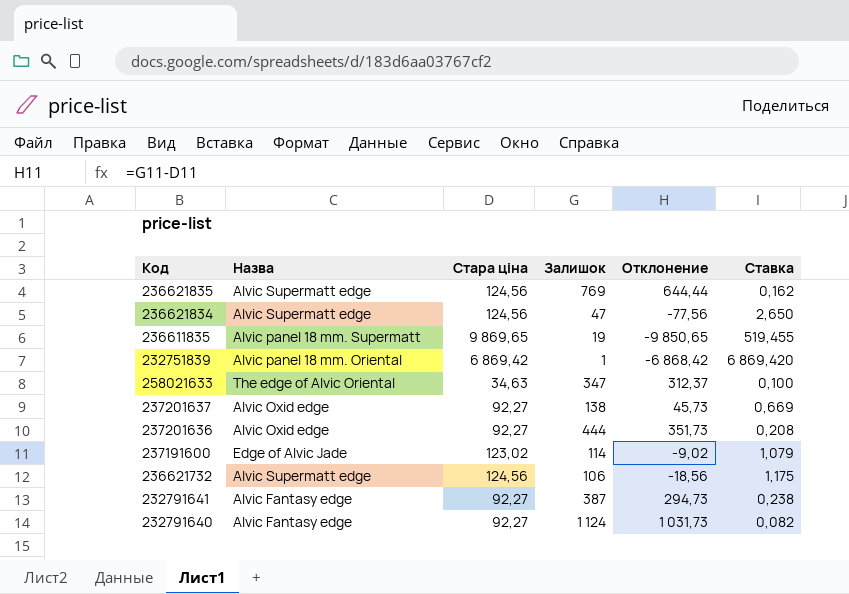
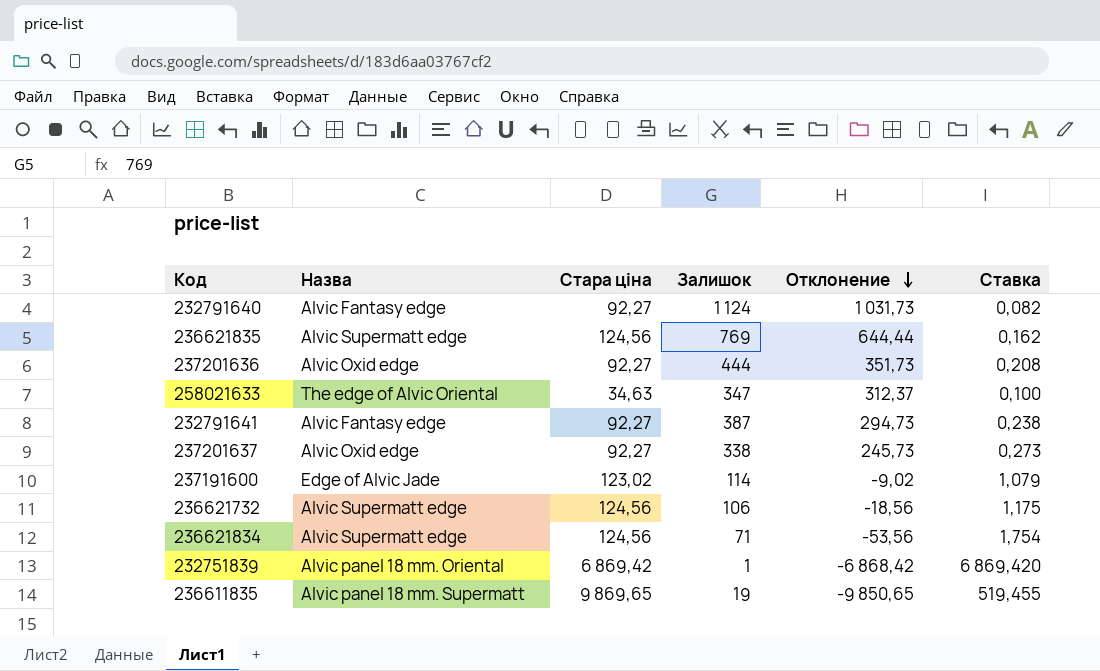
row order: none -> Отклонение descending
237201637 | Залишок: 138 -> 338
237201637 | Отклонение: 45,73 -> 245,73
237201637 | Ставка: 0,669 -> 0,273
236621834 | Залишок: 47 -> 71
236621834 | Отклонение: -77,56 -> -53,56
236621834 | Ставка: 2,650 -> 1,754

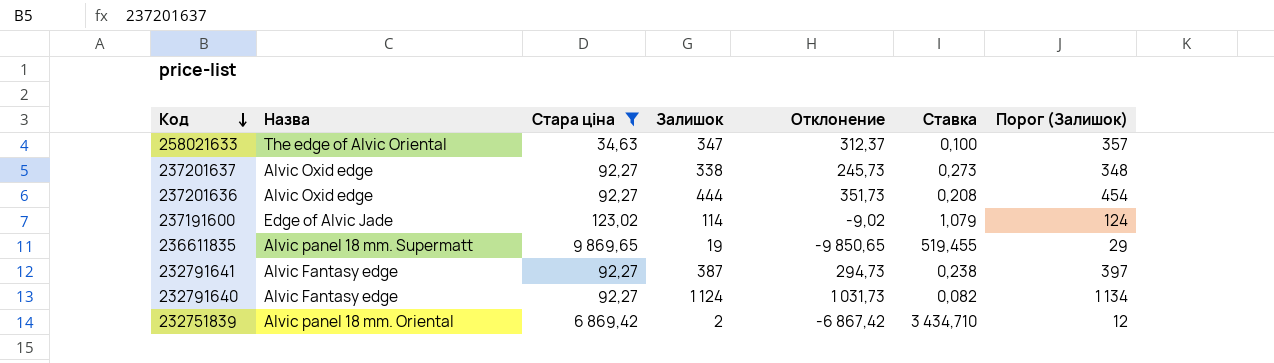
filter: none -> Стара ціна != 124,56
row order: Отклонение descending -> Код descending
column Порог (Залишок) | formula: none -> [Залишок] + 10
232751839 | Залишок: 1 -> 2
232751839 | Отклонение: -6 868,42 -> -6 867,42
232751839 | Ставка: 6 869,420 -> 3 434,710

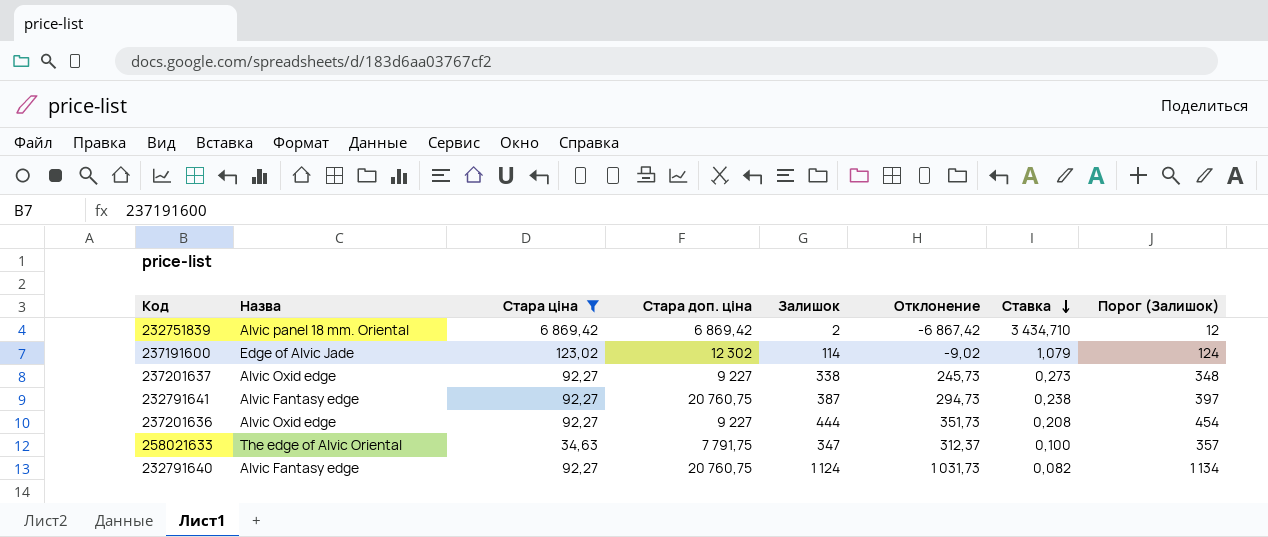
row order: Код descending -> Ставка descending
column Стара доп. ціна | position: none -> 4
row 236611835: Alvic panel 18 mm. Supermatt | 9 869,65 | 19 | -9 850,65 | 519,455 | 29 -> none

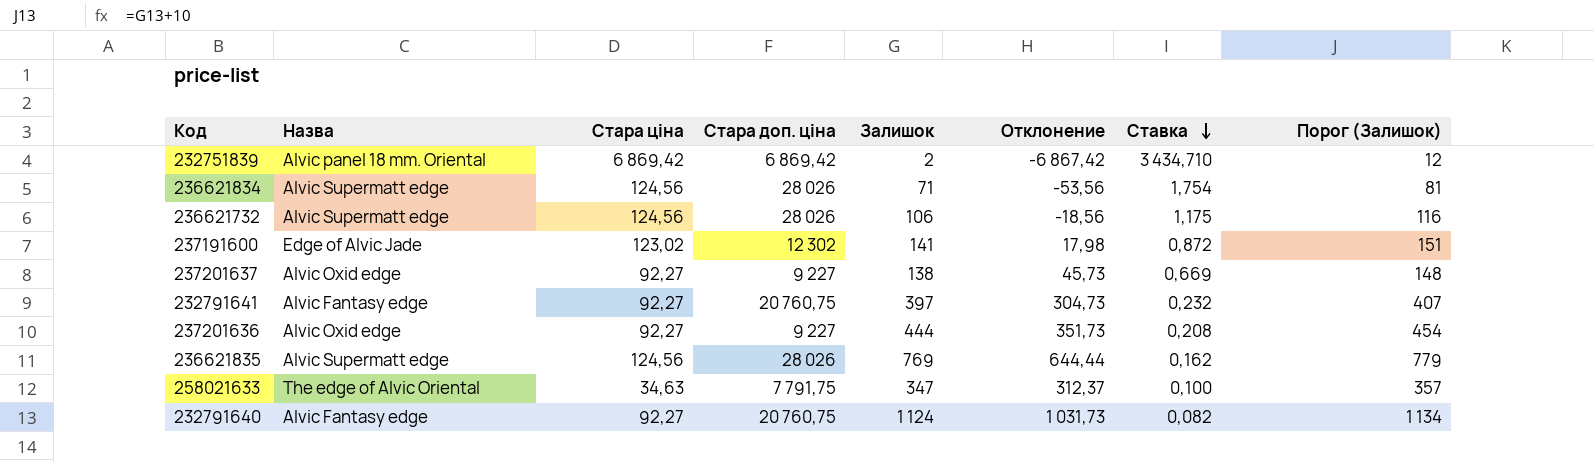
filter: Стара ціна != 124,56 -> none
237191600 | Залишок: 114 -> 141
237191600 | Отклонение: -9,02 -> 17,98
237191600 | Ставка: 1,079 -> 0,872
237191600 | Порог (Залишок): 124 -> 151
237201637 | Залишок: 338 -> 138
237201637 | Отклонение: 245,73 -> 45,73
237201637 | Ставка: 0,273 -> 0,669
237201637 | Порог (Залишок): 348 -> 148
232791641 | Залишок: 387 -> 397
232791641 | Отклонение: 294,73 -> 304,73
232791641 | Ставка: 0,238 -> 0,232
232791641 | Порог (Залишок): 397 -> 407

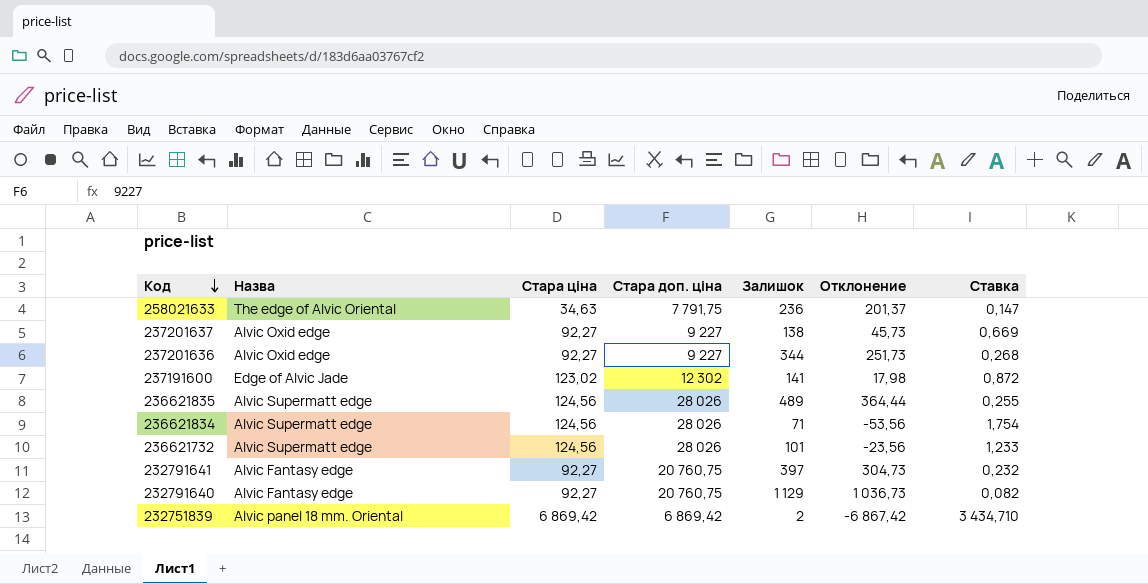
row order: Ставка descending -> Код descending
column Порог (Залишок) | formula: [Залишок] + 10 -> none
258021633 | Залишок: 347 -> 236
258021633 | Отклонение: 312,37 -> 201,37
258021633 | Ставка: 0,100 -> 0,147
237201636 | Залишок: 444 -> 344
237201636 | Отклонение: 351,73 -> 251,73
237201636 | Ставка: 0,208 -> 0,268
236621835 | Залишок: 769 -> 489
236621835 | Отклонение: 644,44 -> 364,44
236621835 | Ставка: 0,162 -> 0,255
236621732 | Залишок: 106 -> 101
236621732 | Отклонение: -18,56 -> -23,56
236621732 | Ставка: 1,175 -> 1,233
232791640 | Залишок: 1 124 -> 1 129
232791640 | Отклонение: 1 031,73 -> 1 036,73

